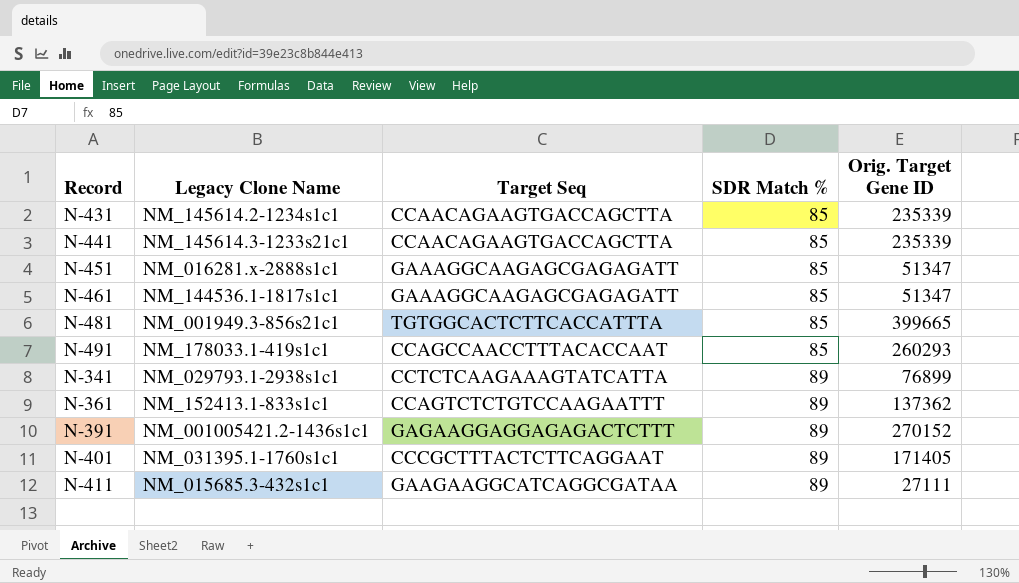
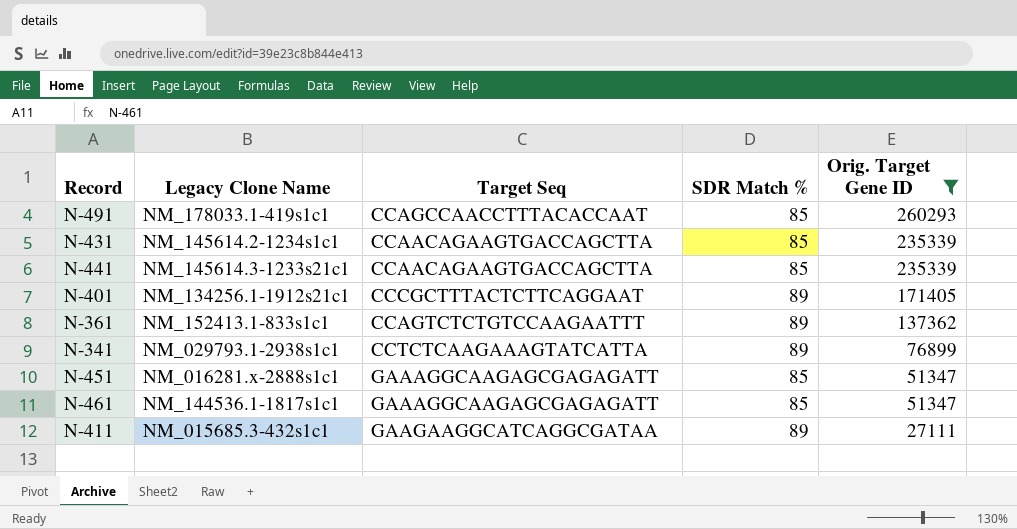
filter: none -> Orig. Target Gene ID <= 260293
row order: SDR Match % ascending -> Orig. Target Gene ID descending
N-401 | Legacy Clone Name: NM_031395.1-1760s1c1 -> NM_134256.1-1912s21c1

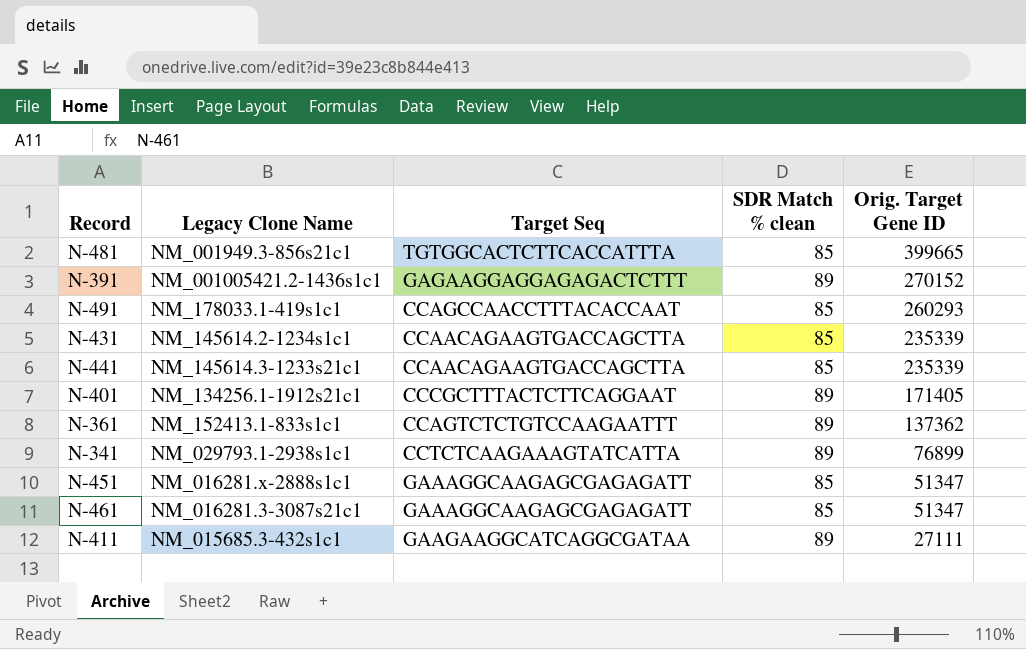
filter: Orig. Target Gene ID <= 260293 -> none
column name: SDR Match % -> SDR Match % clean
N-461 | Legacy Clone Name: NM_144536.1-1817s1c1 -> NM_016281.3-3087s21c1

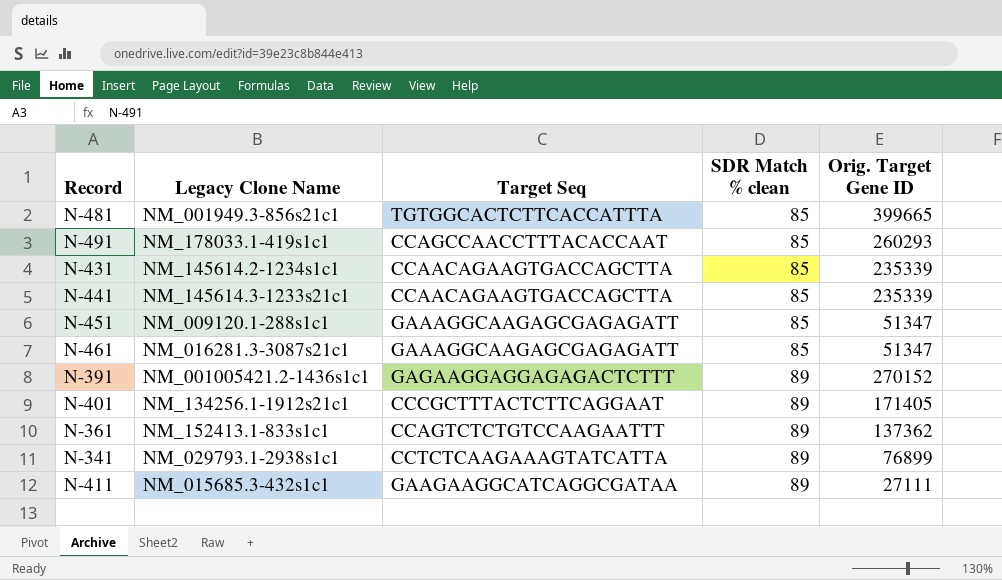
row order: Orig. Target Gene ID descending -> SDR Match % clean ascending
N-451 | Legacy Clone Name: NM_016281.x-2888s1c1 -> NM_009120.1-288s1c1

